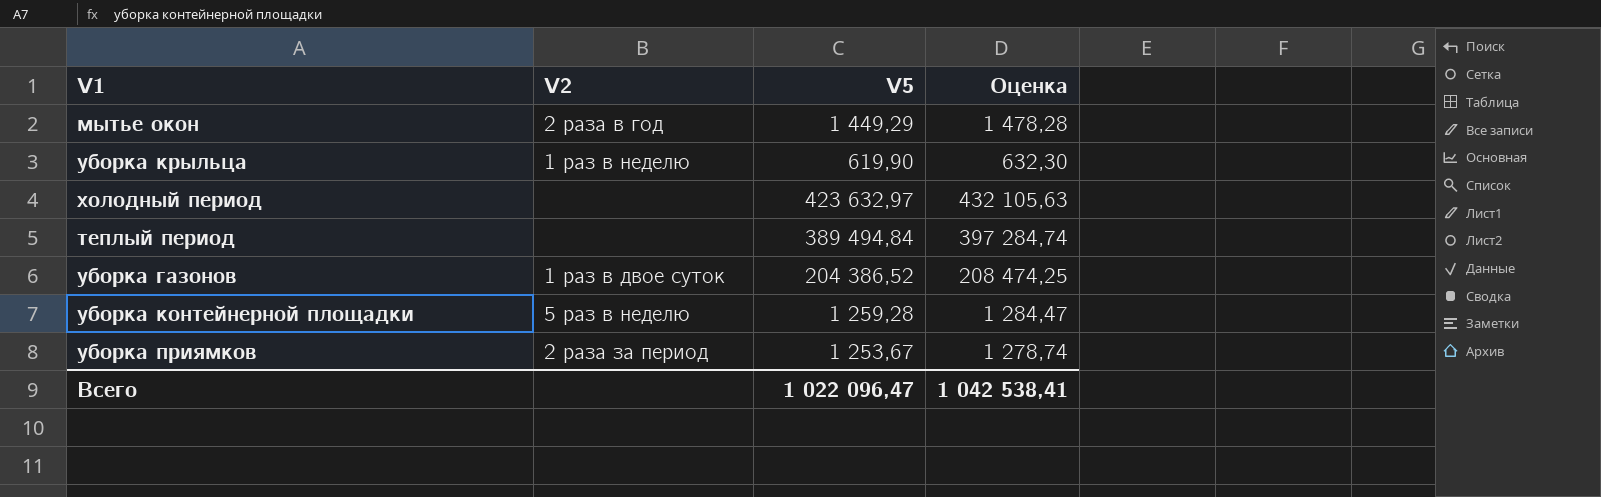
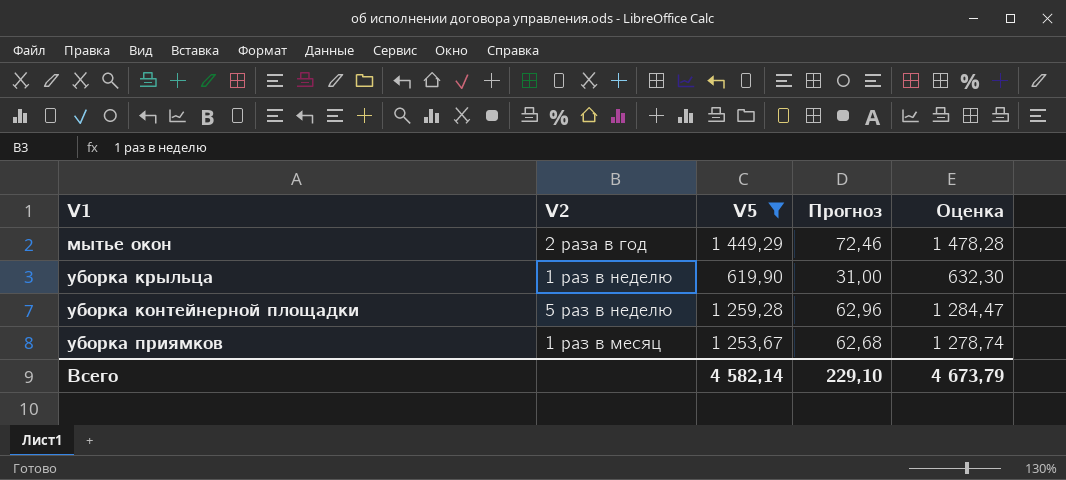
filter: none -> V5 <= 1 449,29
column Прогноз | formula: none -> [V5] * 0,05
уборка приямков | V2: 2 раза за период -> 1 раз в месяц
Всего | V5: 1 022 096,47 -> 4 582,14
Всего | Оценка: 1 042 538,41 -> 4 673,79

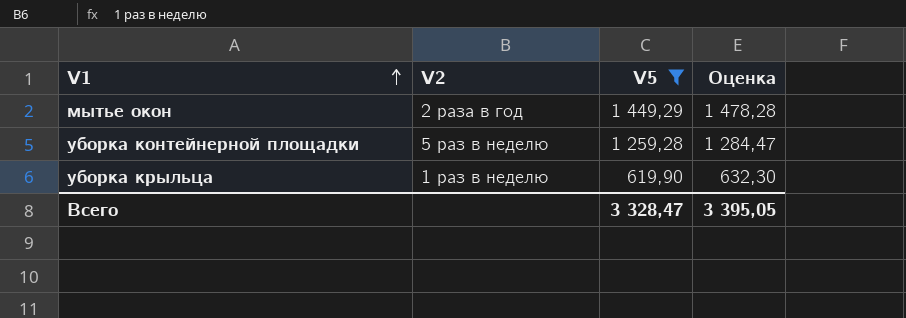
row order: none -> V1 ascending
column Прогноз | formula: [V5] * 0,05 -> none
row уборка приямков: 1 раз в месяц | 1 253,67 | 62,68 | 1 278,74 -> none
Всего | V5: 4 582,14 -> 3 328,47
Всего | Оценка: 4 673,79 -> 3 395,05

